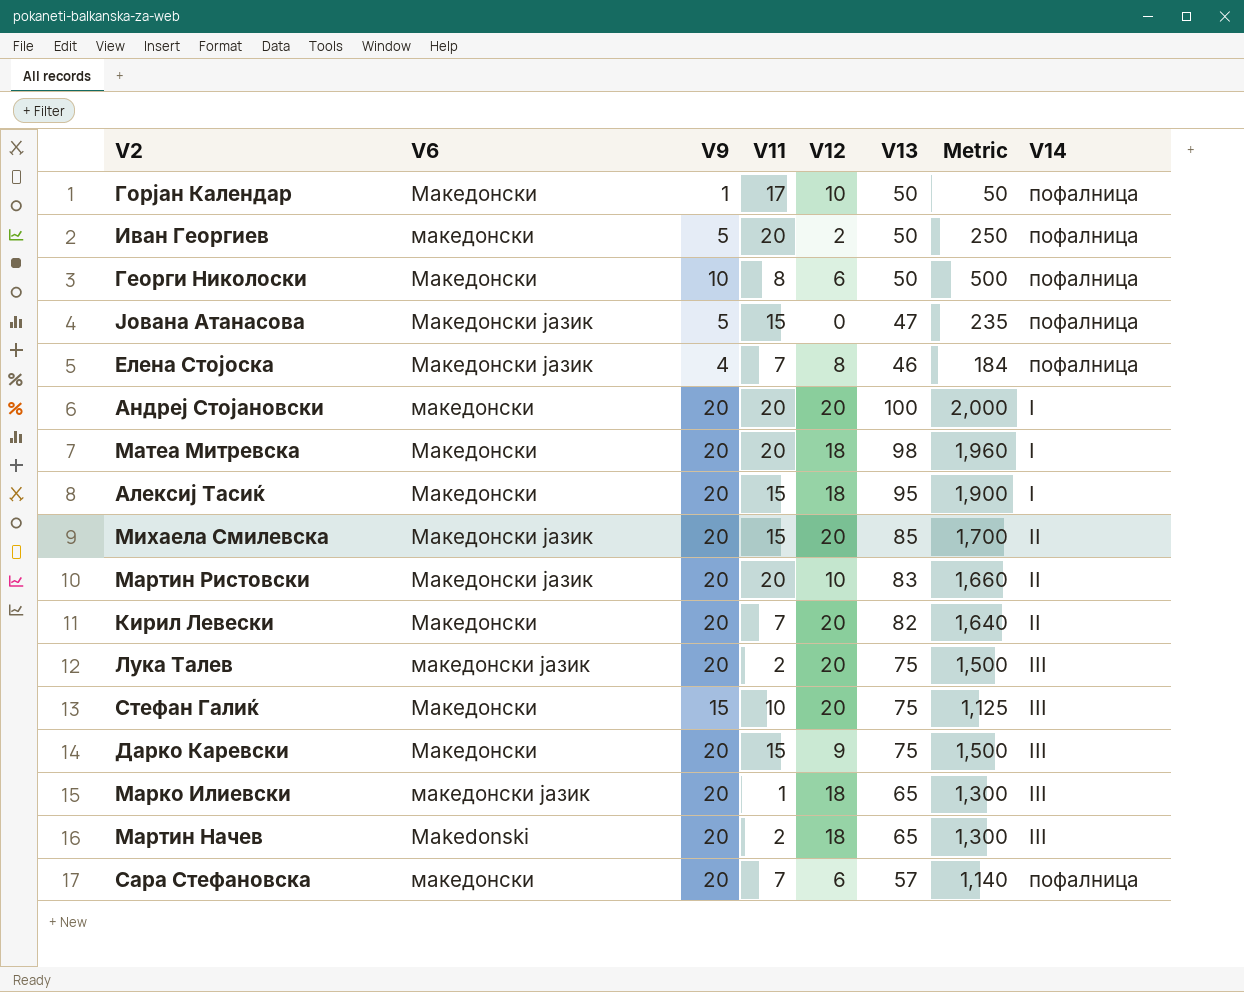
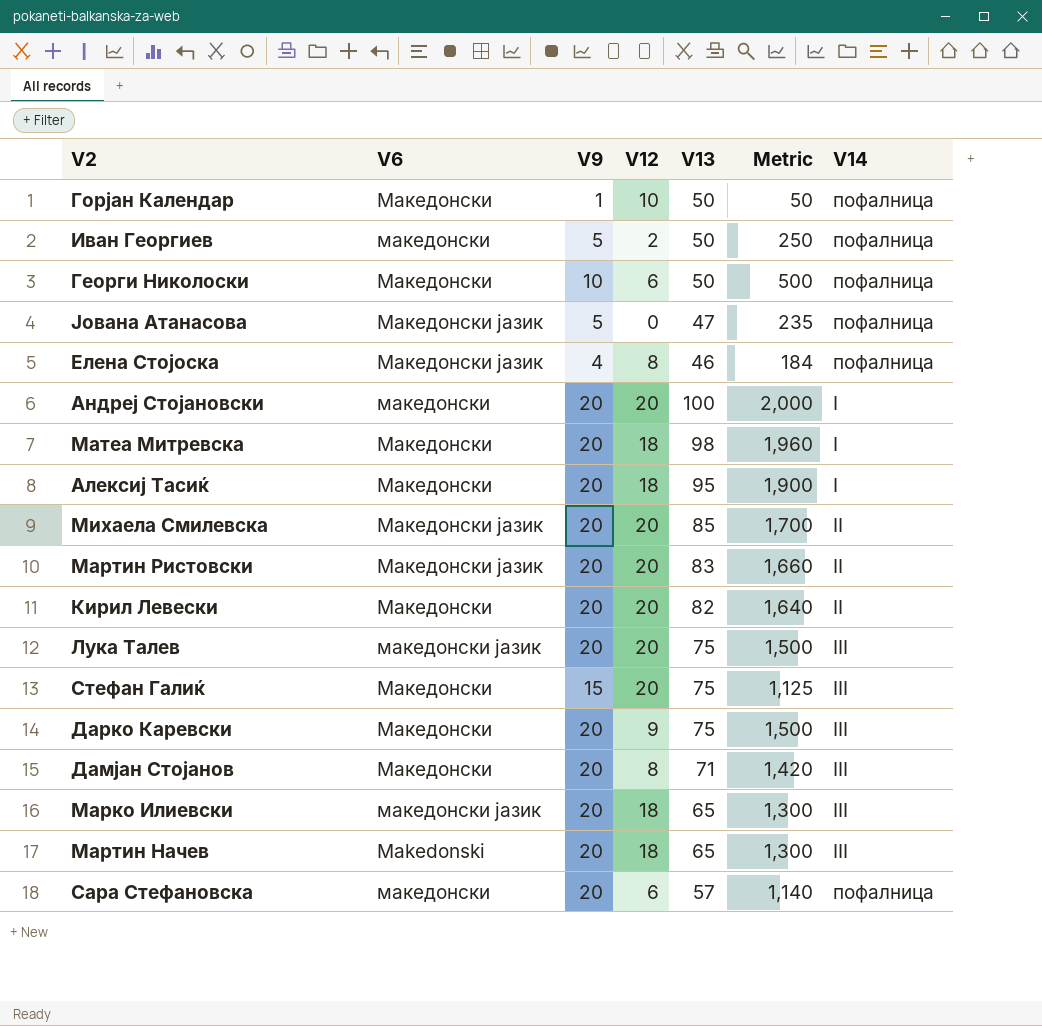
column V11 | position: 4 -> none
Мартин Ристовски | V12: 10 -> 20
row Дамјан Стојанов: none -> Македонски | 20 | 8 | 71 | 1,420 | III

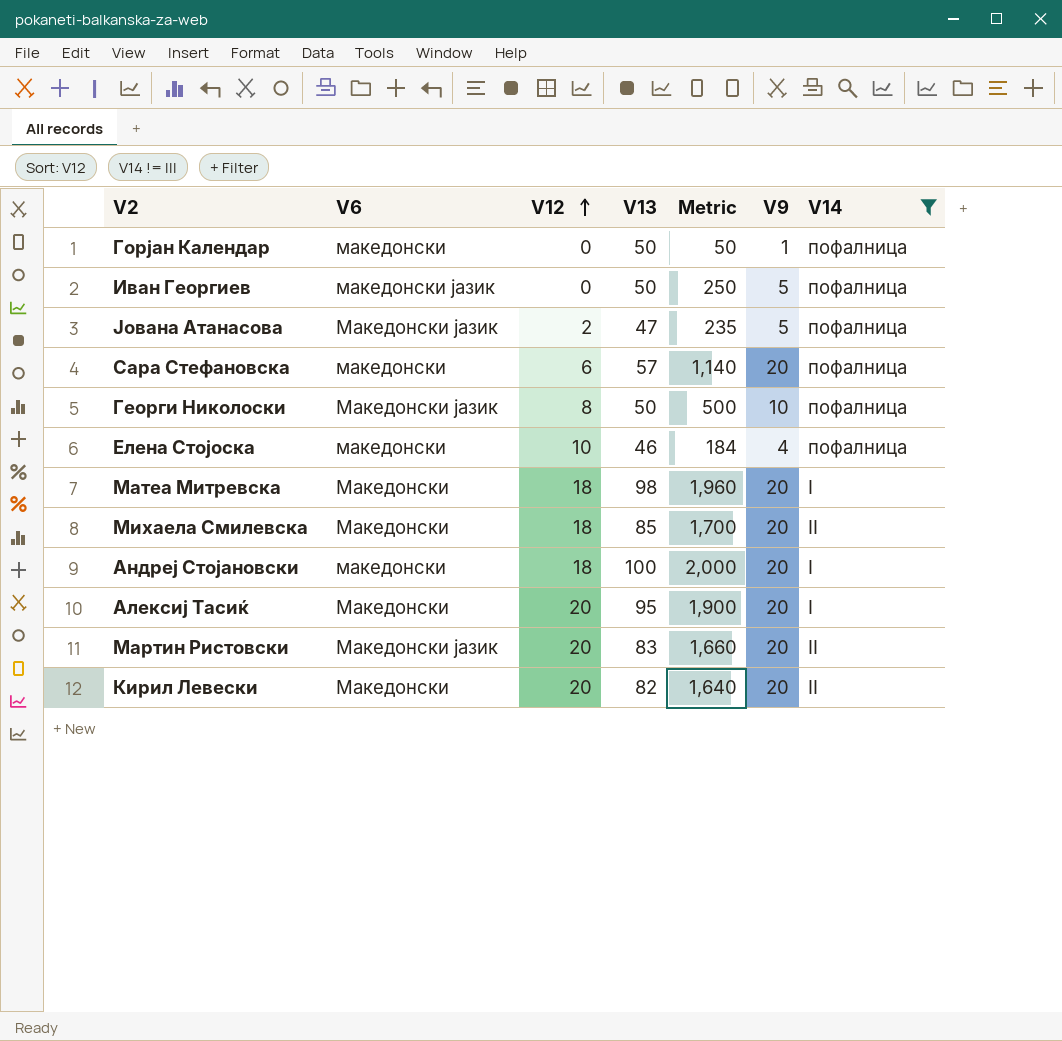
filter: none -> V14 != III
row order: none -> V12 ascending
column V9 | position: 3 -> 6
Горјан Календар | V6: Македонски -> македонски
Горјан Календар | V12: 10 -> 0
Иван Георгиев | V6: македонски -> македонски јазик
Иван Георгиев | V12: 2 -> 0
Јована Атанасова | V12: 0 -> 2
Георги Николоски | V6: Македонски -> Македонски јазик
Георги Николоски | V12: 6 -> 8
Елена Стојоска | V6: Македонски јазик -> македонски
Елена Стојоска | V12: 8 -> 10
Михаела Смилевска | V6: Македонски јазик -> Македонски
Михаела Смилевска | V12: 20 -> 18
Андреј Стојановски | V12: 20 -> 18
Алексиј Тасиќ | V12: 18 -> 20

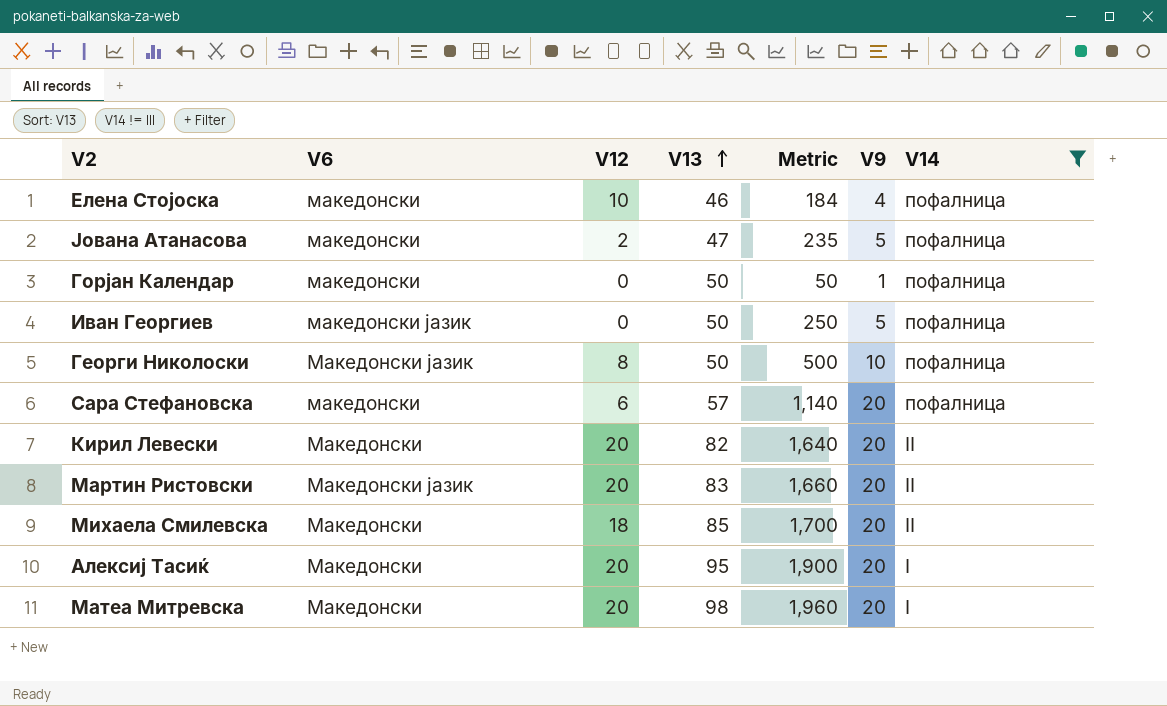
row order: V12 ascending -> V13 ascending
row Андреј Стојановски: македонски | 18 | 100 | 2,000 | 20 | I -> none
Јована Атанасова | V6: Македонски јазик -> македонски
Матеа Митревска | V12: 18 -> 20

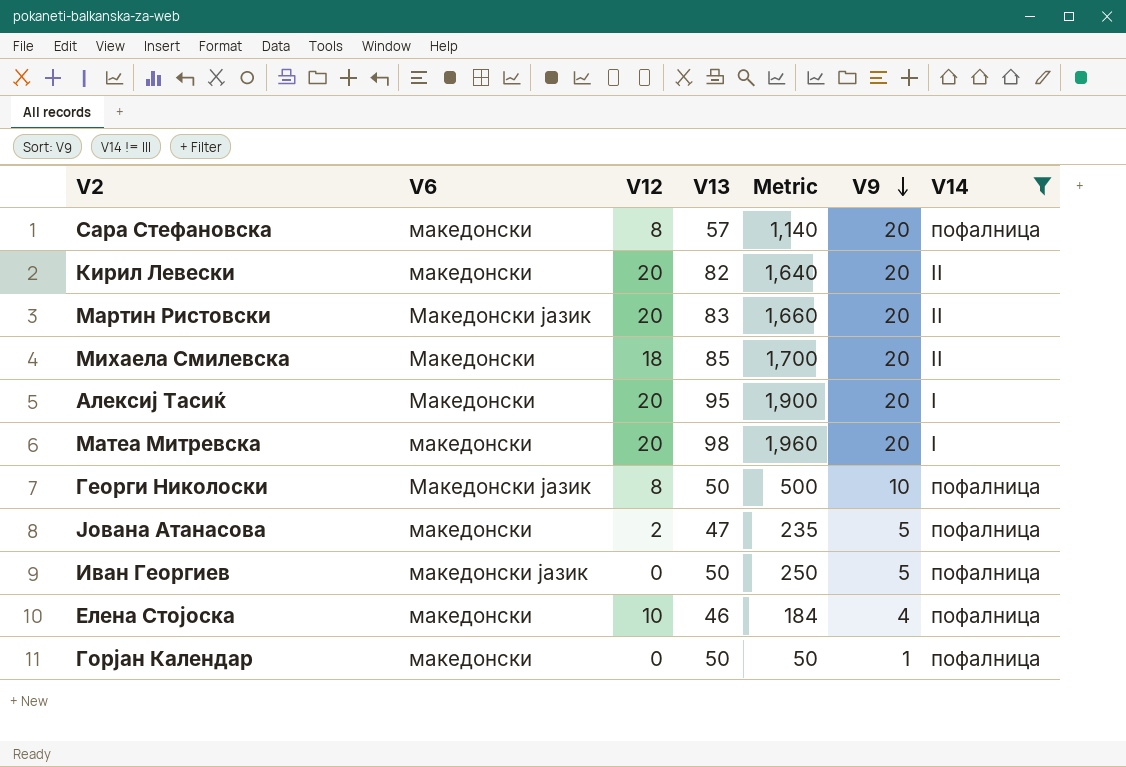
row order: V13 ascending -> V9 descending
Сара Стефановска | V12: 6 -> 8
Кирил Левески | V6: Македонски -> македонски
Матеа Митревска | V6: Македонски -> македонски

